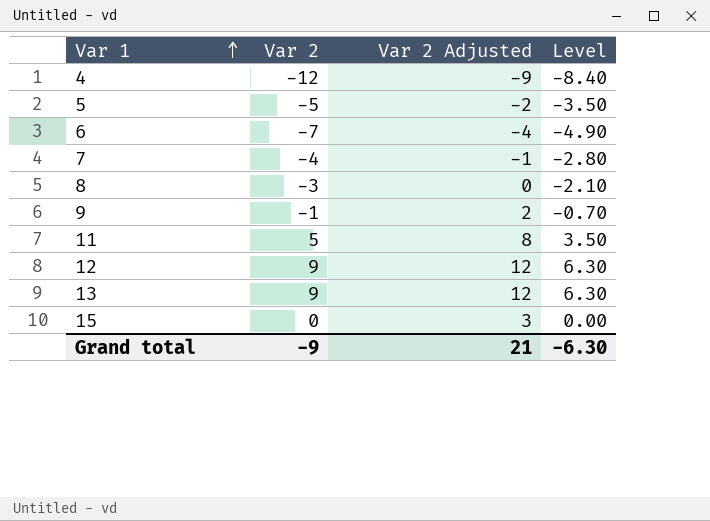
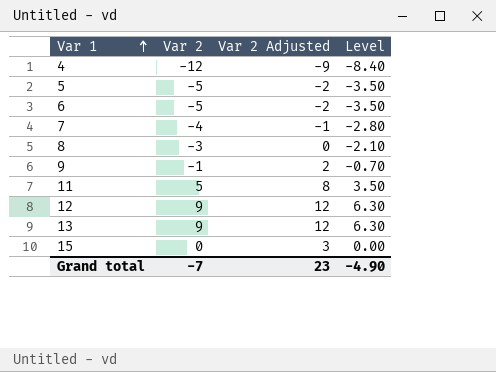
6 | Var 2: -7 -> -5
6 | Var 2 Adjusted: -4 -> -2
6 | Level: -4.90 -> -3.50
Grand total | Var 2: -9 -> -7
Grand total | Var 2 Adjusted: 21 -> 23
Grand total | Level: -6.30 -> -4.90

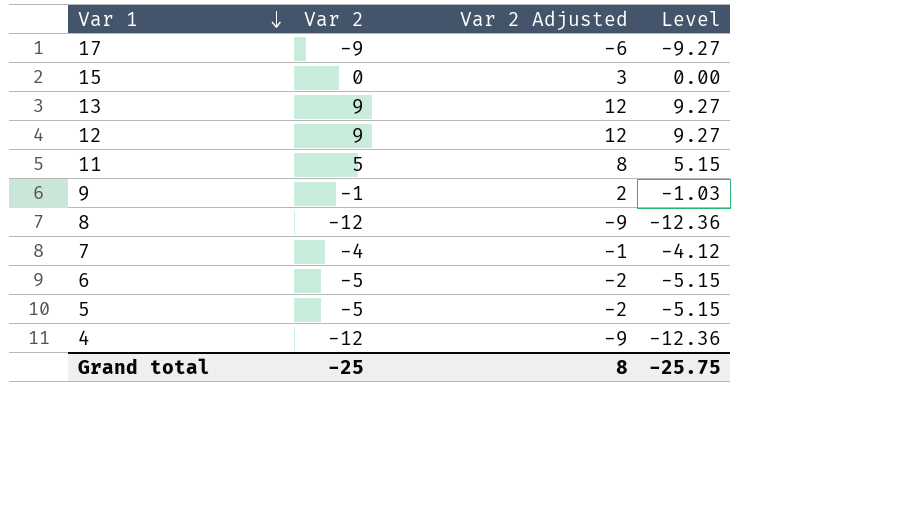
row order: Var 1 ascending -> Var 1 descending
column Level | formula: [Var 2] * 0.7 -> [Var 2] * 1.03
row 17: none -> -9 | -6 | -9.27
8 | Var 2: -3 -> -12
8 | Var 2 Adjusted: 0 -> -9
Grand total | Var 2: -7 -> -25
Grand total | Var 2 Adjusted: 23 -> 8
Grand total | Level: -4.90 -> -25.75

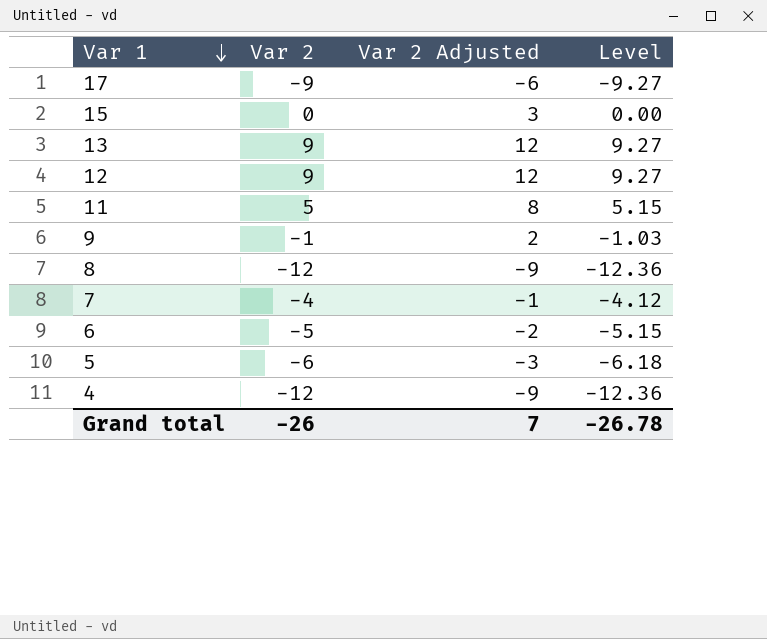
5 | Var 2: -5 -> -6
5 | Var 2 Adjusted: -2 -> -3
5 | Level: -5.15 -> -6.18
Grand total | Var 2: -25 -> -26
Grand total | Var 2 Adjusted: 8 -> 7
Grand total | Level: -25.75 -> -26.78

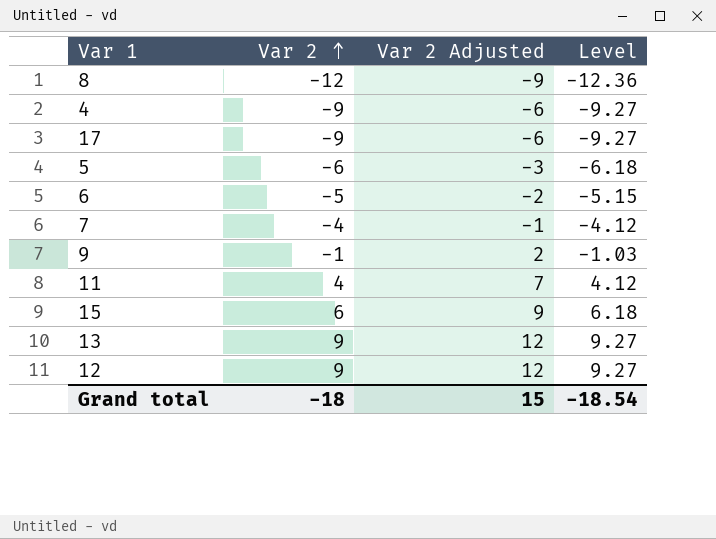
row order: Var 1 descending -> Var 2 ascending
4 | Var 2: -12 -> -9
4 | Var 2 Adjusted: -9 -> -6
4 | Level: -12.36 -> -9.27
11 | Var 2: 5 -> 4
11 | Var 2 Adjusted: 8 -> 7
11 | Level: 5.15 -> 4.12
15 | Var 2: 0 -> 6
15 | Var 2 Adjusted: 3 -> 9
15 | Level: 0.00 -> 6.18
Grand total | Var 2: -26 -> -18
Grand total | Var 2 Adjusted: 7 -> 15
Grand total | Level: -26.78 -> -18.54

